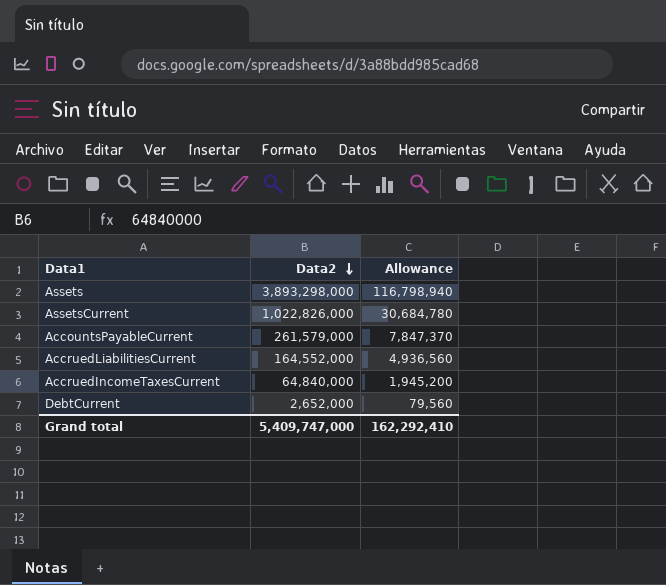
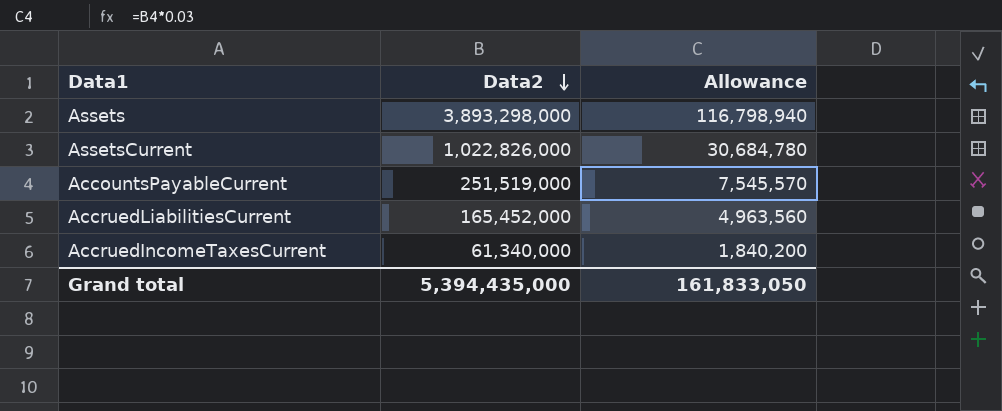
row DebtCurrent: 2,652,000 | 79,560 -> none
AccountsPayableCurrent | Data2: 261,579,000 -> 251,519,000
AccountsPayableCurrent | Allowance: 7,847,370 -> 7,545,570
AccruedLiabilitiesCurrent | Data2: 164,552,000 -> 165,452,000
AccruedLiabilitiesCurrent | Allowance: 4,936,560 -> 4,963,560
AccruedIncomeTaxesCurrent | Data2: 64,840,000 -> 61,340,000
AccruedIncomeTaxesCurrent | Allowance: 1,945,200 -> 1,840,200
Grand total | Data2: 5,409,747,000 -> 5,394,435,000
Grand total | Allowance: 162,292,410 -> 161,833,050

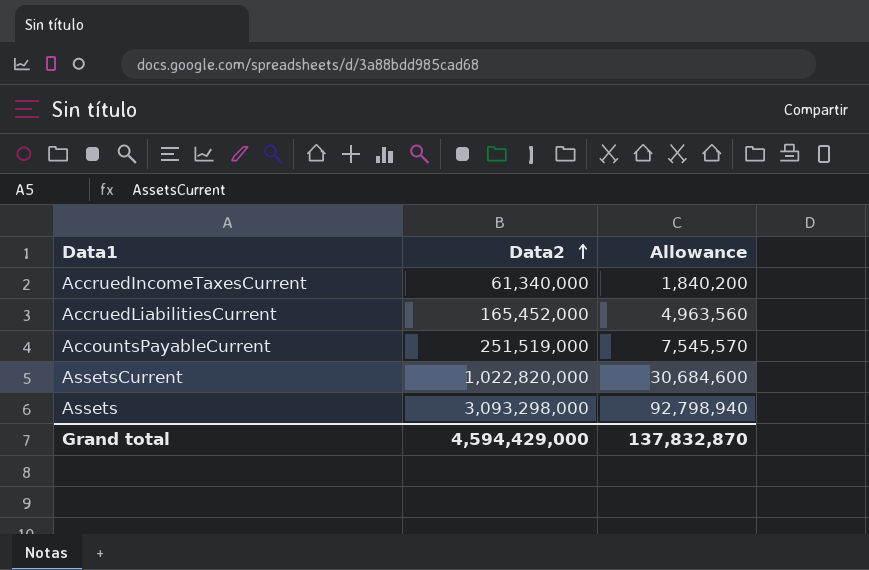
row order: Data2 descending -> Data2 ascending
AssetsCurrent | Data2: 1,022,826,000 -> 1,022,820,000
AssetsCurrent | Allowance: 30,684,780 -> 30,684,600
Assets | Data2: 3,893,298,000 -> 3,093,298,000
Assets | Allowance: 116,798,940 -> 92,798,940
Grand total | Data2: 5,394,435,000 -> 4,594,429,000
Grand total | Allowance: 161,833,050 -> 137,832,870

